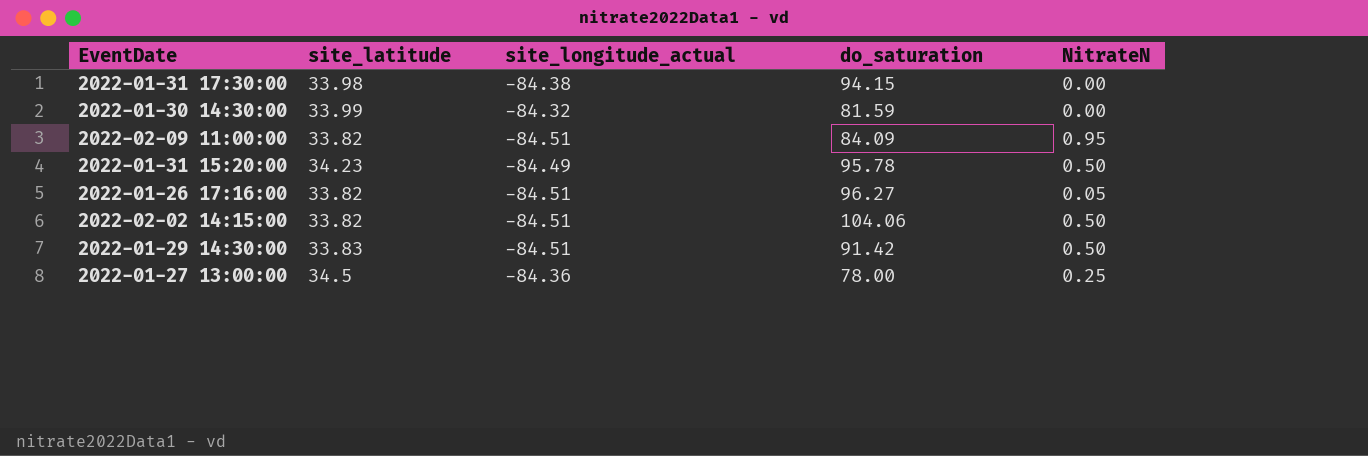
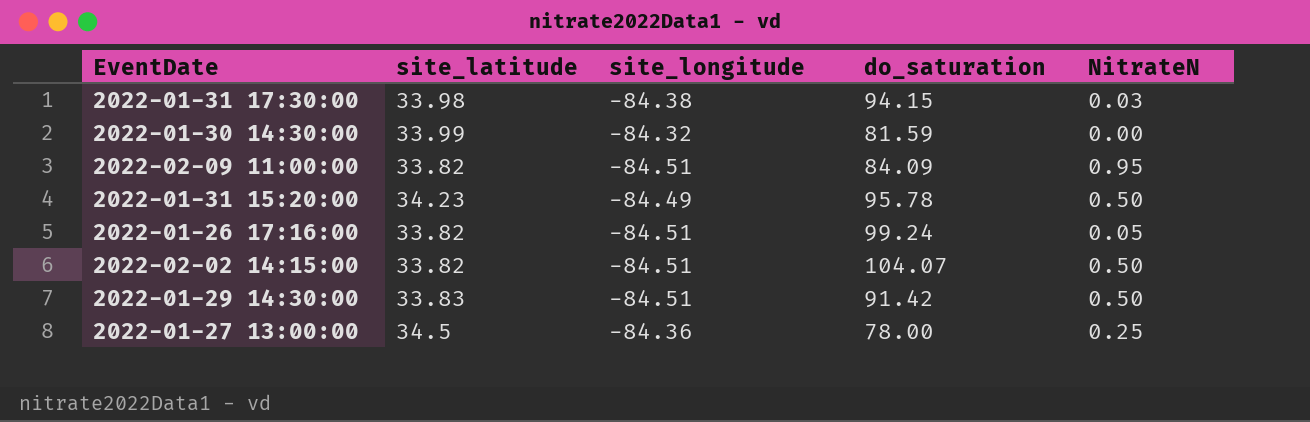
column name: site_longitude_actual -> site_longitude
2022-01-31 17:30:00 | NitrateN: 0.00 -> 0.03
2022-01-26 17:16:00 | do_saturation: 96.27 -> 99.24
2022-02-02 14:15:00 | do_saturation: 104.06 -> 104.07

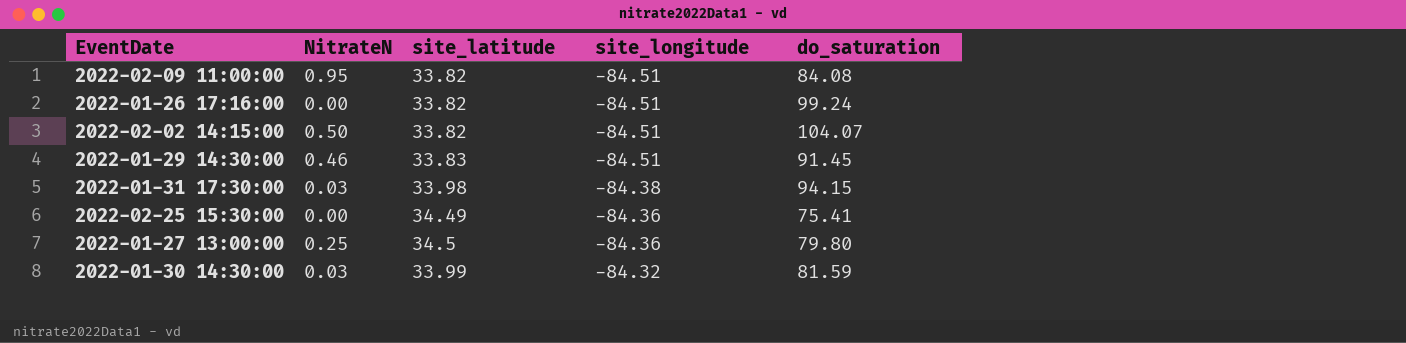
row order: none -> site_longitude ascending
column NitrateN | position: 5 -> 2
row 2022-01-31 15:20:00: 34.23 | -84.49 | 95.78 | 0.50 -> none
2022-02-09 11:00:00 | do_saturation: 84.09 -> 84.08
2022-01-26 17:16:00 | NitrateN: 0.05 -> 0.00
2022-01-29 14:30:00 | NitrateN: 0.50 -> 0.46
2022-01-29 14:30:00 | do_saturation: 91.42 -> 91.45
row 2022-02-25 15:30:00: none -> 0.00 | 34.49 | -84.36 | 75.41
2022-01-27 13:00:00 | do_saturation: 78.00 -> 79.80
2022-01-30 14:30:00 | NitrateN: 0.00 -> 0.03

